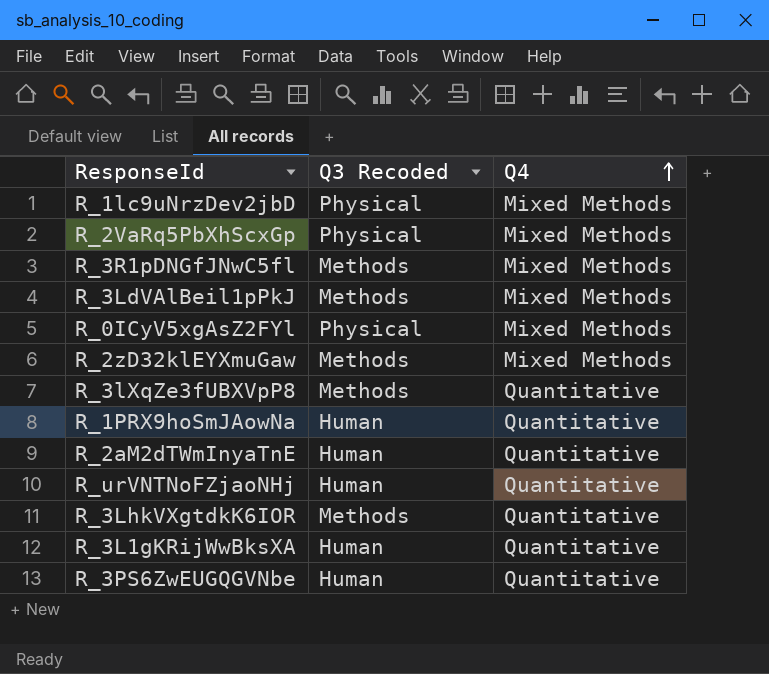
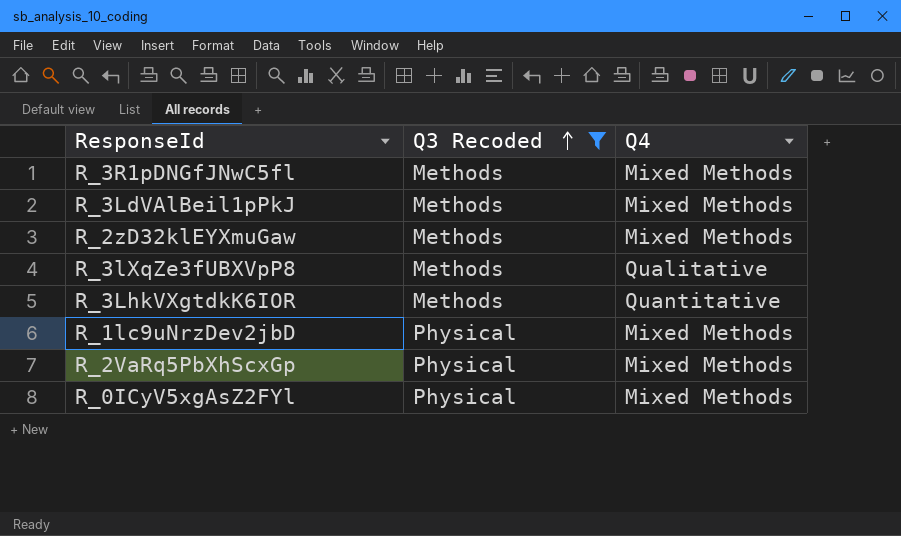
filter: none -> Q3 Recoded != Human
row order: Q4 ascending -> Q3 Recoded ascending
R_3lXqZe3fUBXVpP8 | Q4: Quantitative -> Qualitative

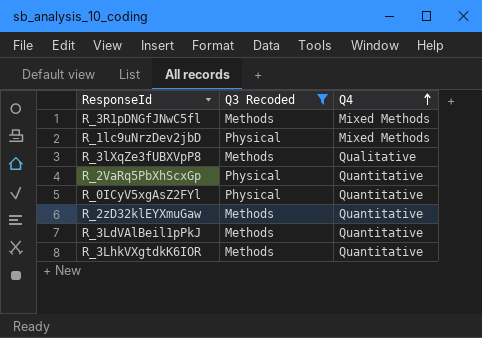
row order: Q3 Recoded ascending -> Q4 ascending
R_2VaRq5PbXhScxGp | Q4: Mixed Methods -> Quantitative
R_0ICyV5xgAsZ2FYl | Q4: Mixed Methods -> Quantitative
R_2zD32klEYXmuGaw | Q4: Mixed Methods -> Quantitative
R_3LdVAlBeil1pPkJ | Q4: Mixed Methods -> Quantitative

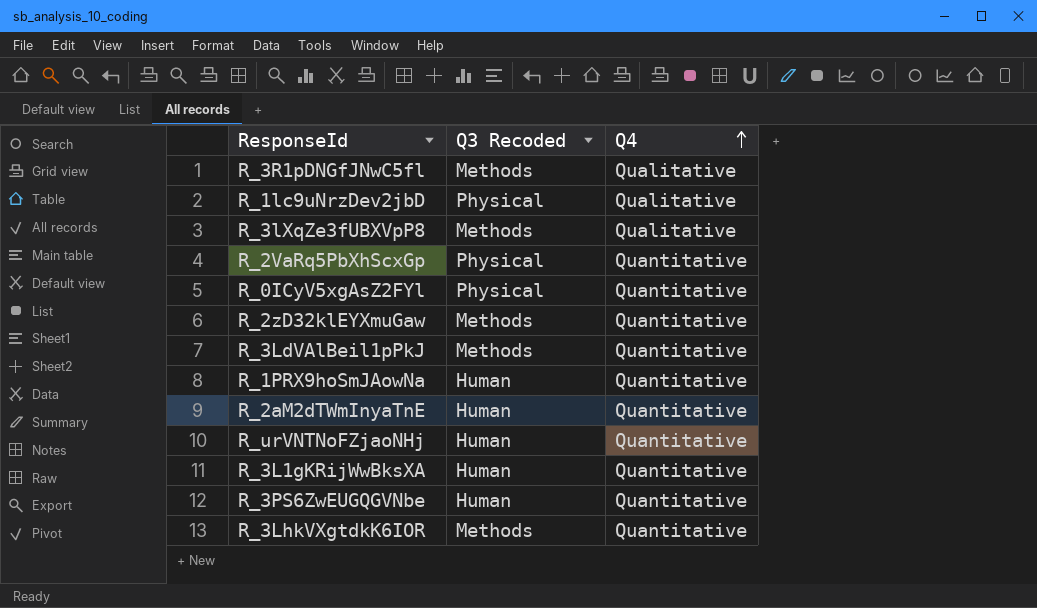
filter: Q3 Recoded != Human -> none
R_3R1pDNGfJNwC5fl | Q4: Mixed Methods -> Qualitative
R_1lc9uNrzDev2jbD | Q4: Mixed Methods -> Qualitative

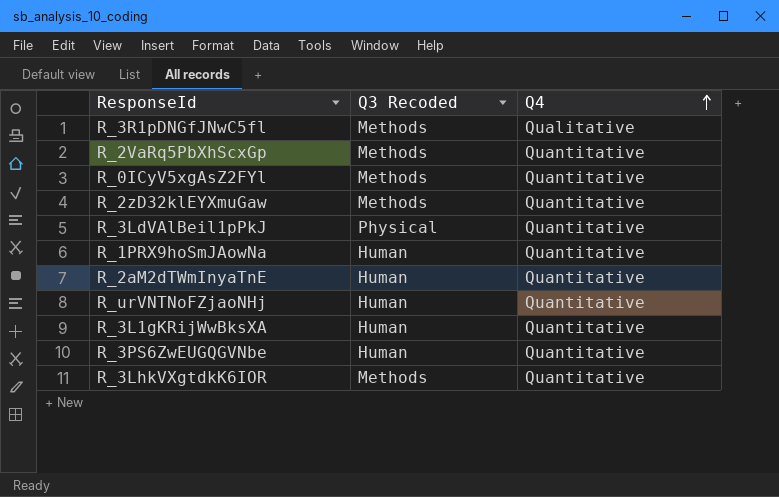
row R_1lc9uNrzDev2jbD: Physical | Qualitative -> none
row R_3lXqZe3fUBXVpP8: Methods | Qualitative -> none
R_2VaRq5PbXhScxGp | Q3 Recoded: Physical -> Methods
R_0ICyV5xgAsZ2FYl | Q3 Recoded: Physical -> Methods
R_3LdVAlBeil1pPkJ | Q3 Recoded: Methods -> Physical

